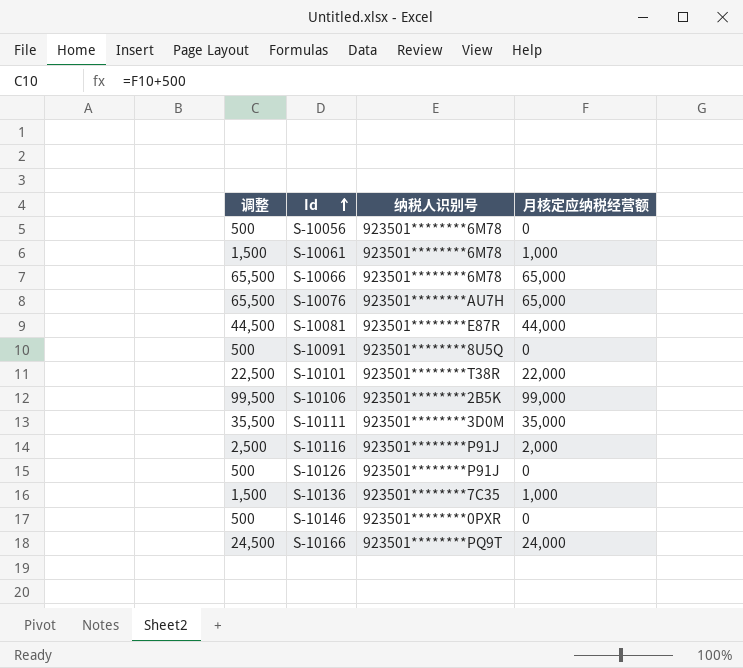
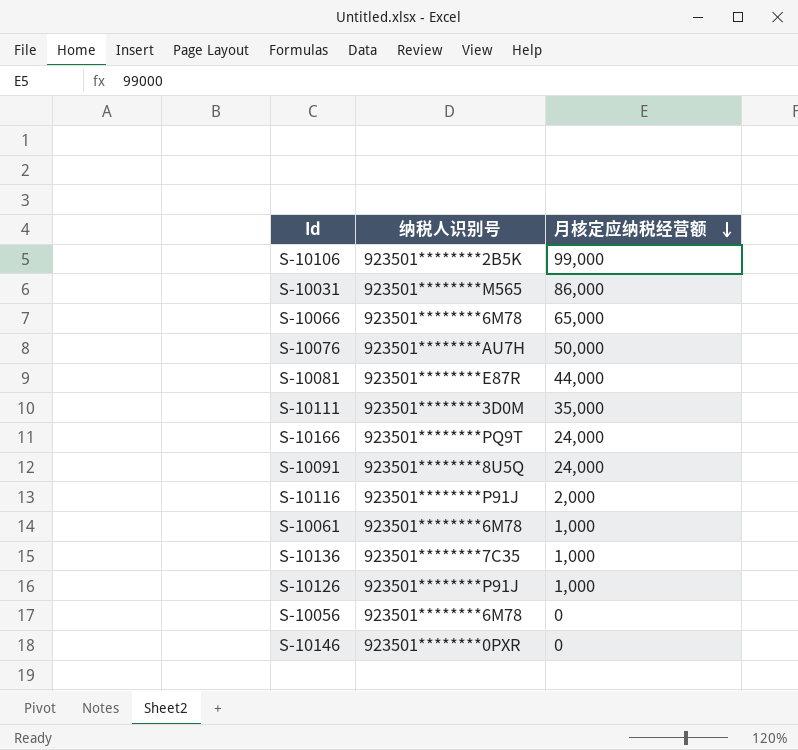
row order: Id ascending -> 月核定应纳税经营额 descending
column 调整 | formula: [月核定应纳税经营额] + 500 -> none
row S-10101: 22,500 | 923501********T38R | 22,000 -> none
row S-10031: none -> 923501********M565 | 86,000
S-10076 | 月核定应纳税经营额: 65,000 -> 50,000
S-10091 | 月核定应纳税经营额: 0 -> 24,000
S-10126 | 月核定应纳税经营额: 0 -> 1,000

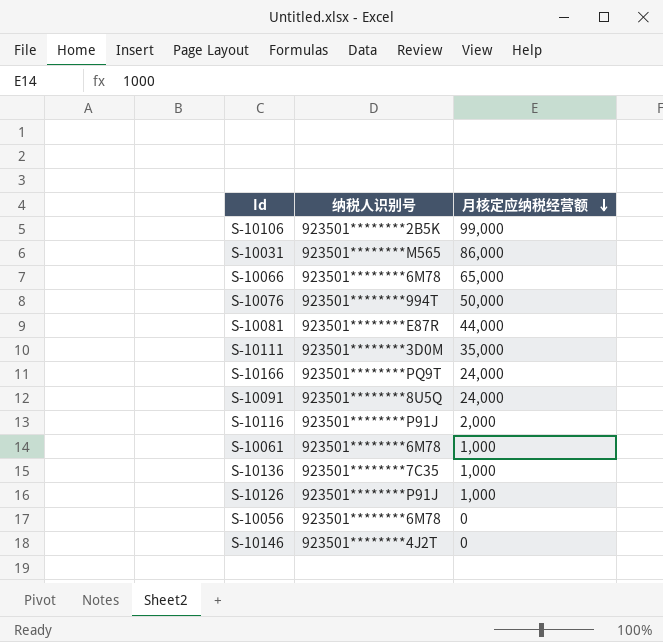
S-10076 | 纳税人识别号: 923501********AU7H -> 923501********994T
S-10146 | 纳税人识别号: 923501********0PXR -> 923501********4J2T

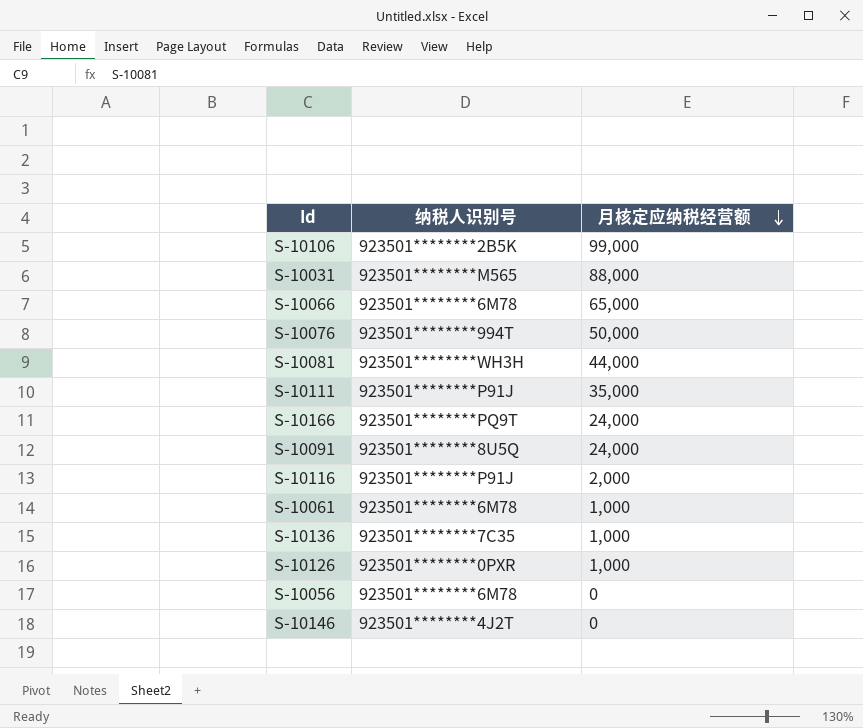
S-10031 | 月核定应纳税经营额: 86,000 -> 88,000
S-10081 | 纳税人识别号: 923501********E87R -> 923501********WH3H
S-10111 | 纳税人识别号: 923501********3D0M -> 923501********P91J
S-10126 | 纳税人识别号: 923501********P91J -> 923501********0PXR

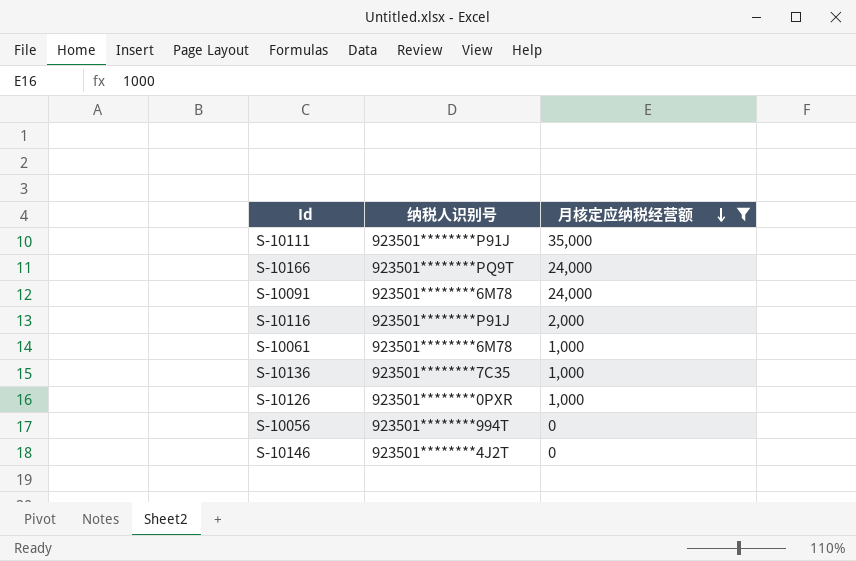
filter: none -> 月核定应纳税经营额 <= 35,000
S-10091 | 纳税人识别号: 923501********8U5Q -> 923501********6M78
S-10056 | 纳税人识别号: 923501********6M78 -> 923501********994T

